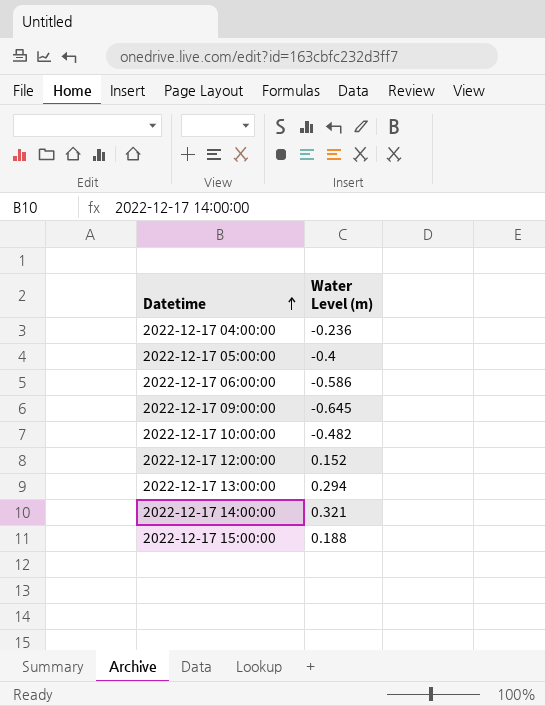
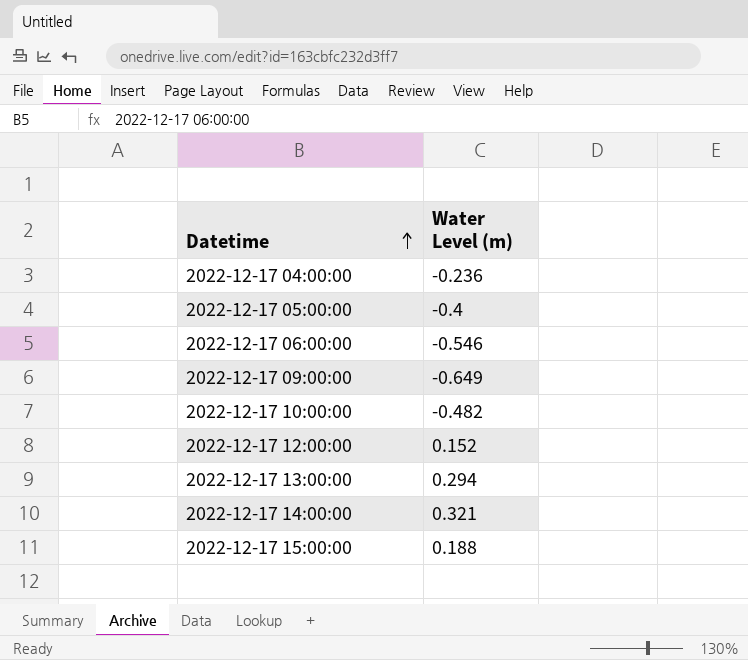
2022-12-17 06:00:00 | Water Level (m): -0.586 -> -0.546
2022-12-17 09:00:00 | Water Level (m): -0.645 -> -0.649

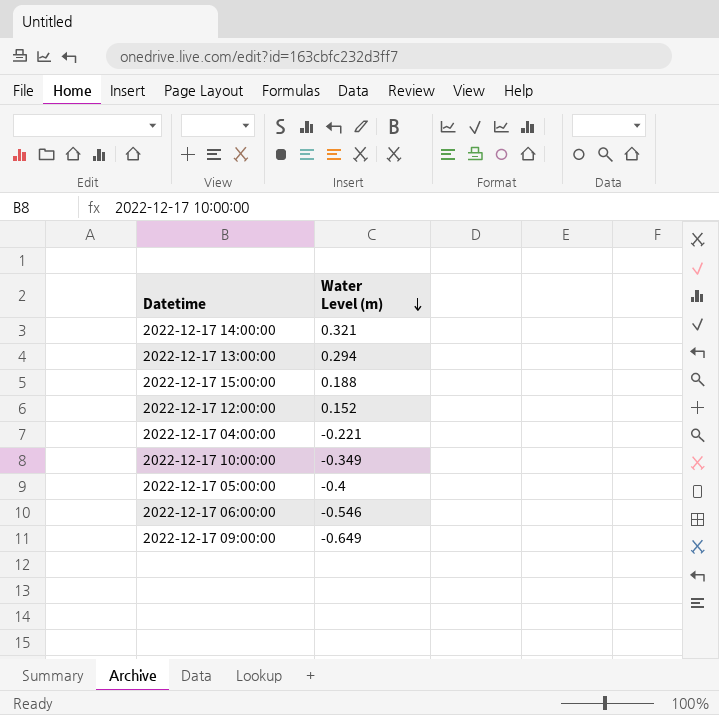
row order: Datetime ascending -> Water Level (m) descending
2022-12-17 04:00:00 | Water Level (m): -0.236 -> -0.221
2022-12-17 10:00:00 | Water Level (m): -0.482 -> -0.349

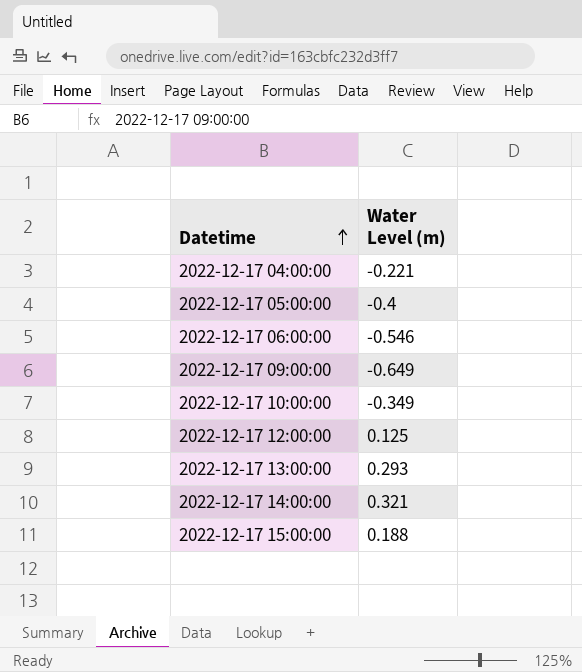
row order: Water Level (m) descending -> Datetime ascending
2022-12-17 12:00:00 | Water Level (m): 0.152 -> 0.125
2022-12-17 13:00:00 | Water Level (m): 0.294 -> 0.293

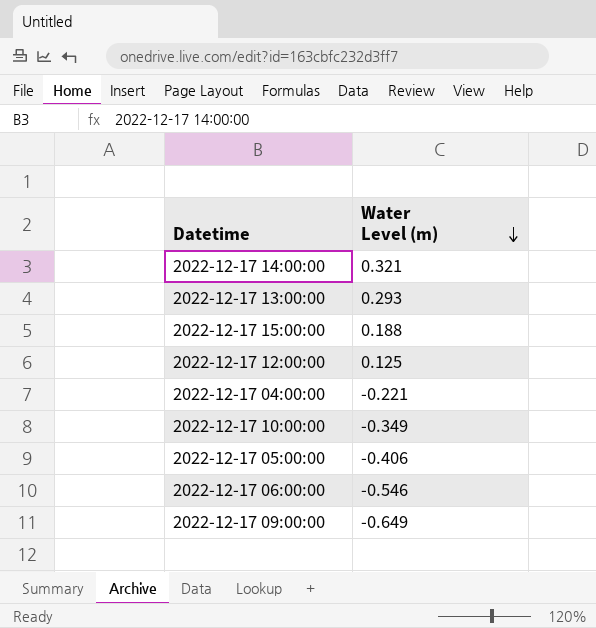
row order: Datetime ascending -> Water Level (m) descending
2022-12-17 05:00:00 | Water Level (m): -0.4 -> -0.406

